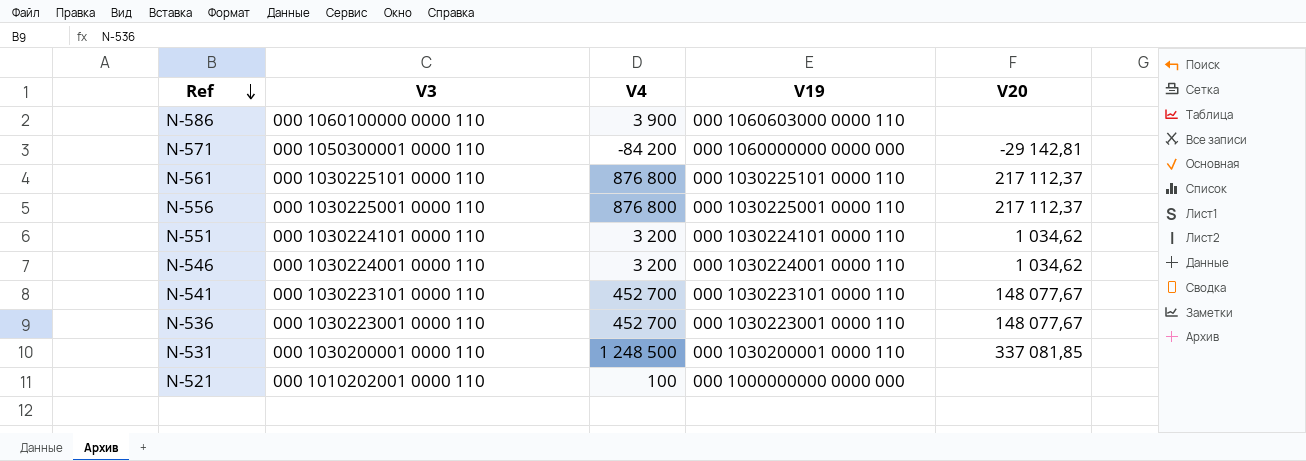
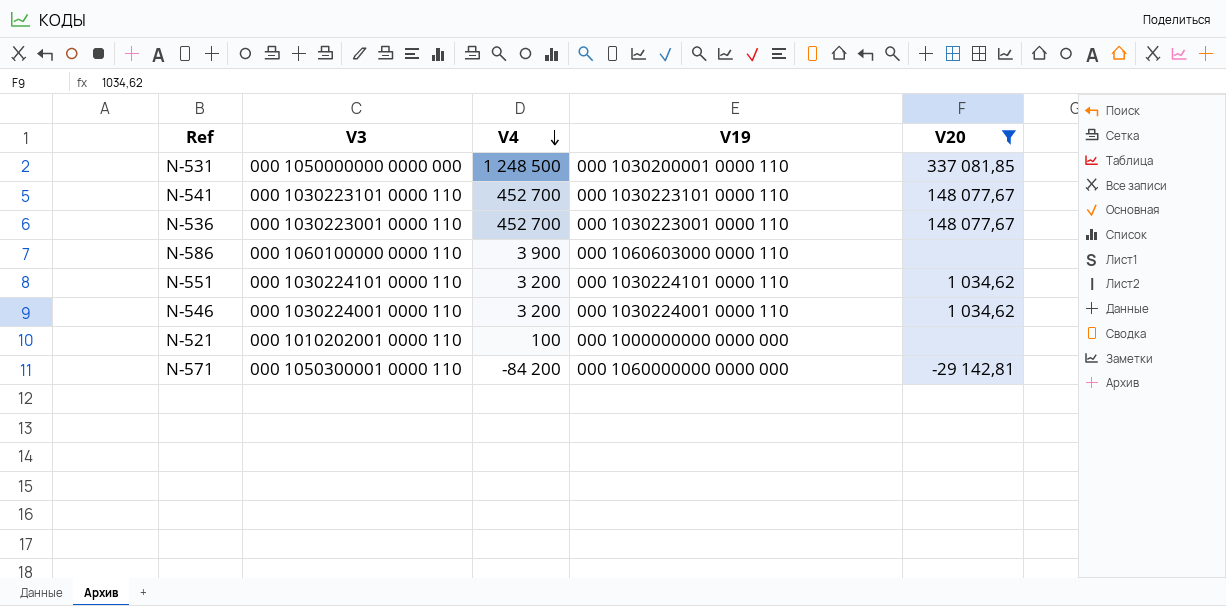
filter: none -> V20 != 217 112,37
row order: Ref descending -> V4 descending
N-531 | V3: 000 1030200001 0000 110 -> 000 1050000000 0000 000

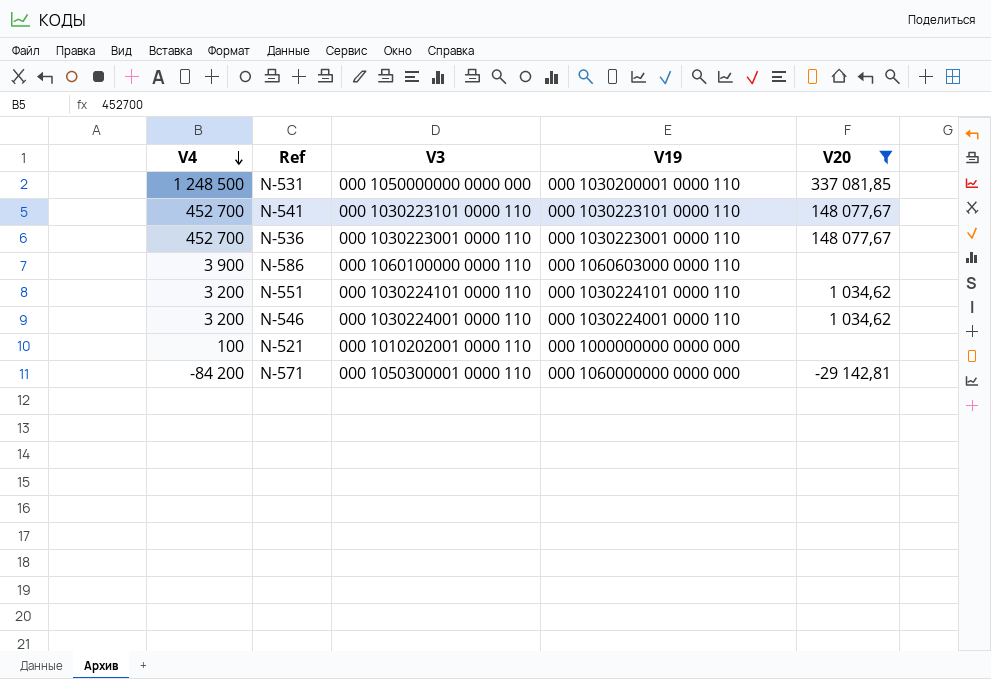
column V4 | position: 3 -> 1

